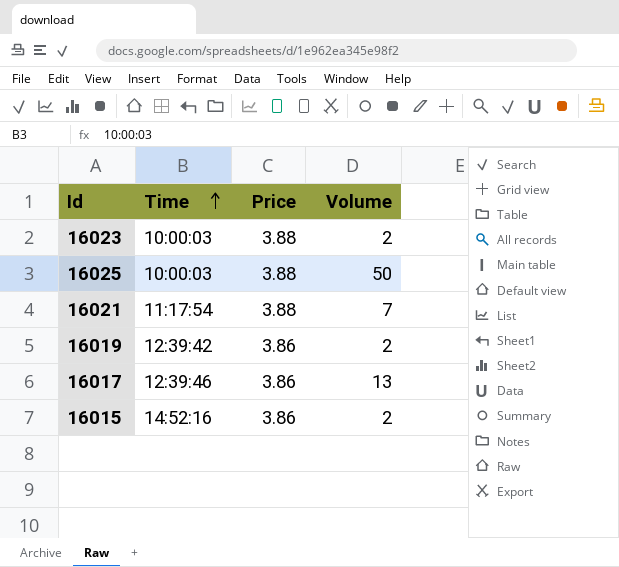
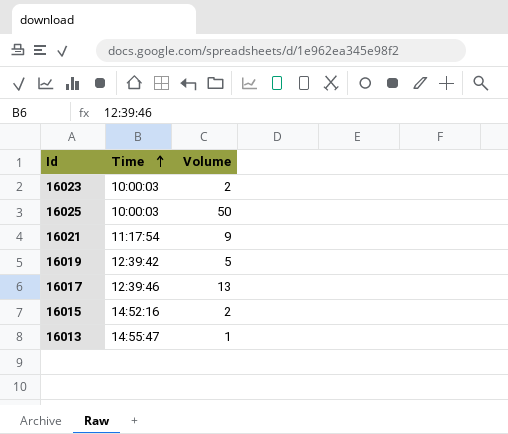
column Price | position: 3 -> none
16021 | Volume: 7 -> 9
16019 | Volume: 2 -> 5
row 16013: none -> 14:55:47 | 1

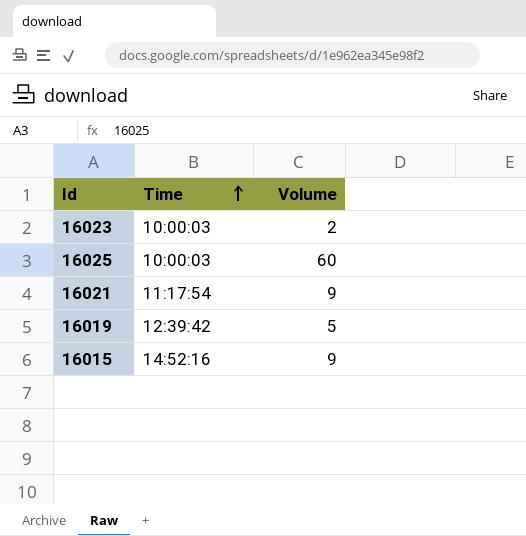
row 16017: 12:39:46 | 13 -> none
row 16013: 14:55:47 | 1 -> none
16025 | Volume: 50 -> 60
16015 | Volume: 2 -> 9

